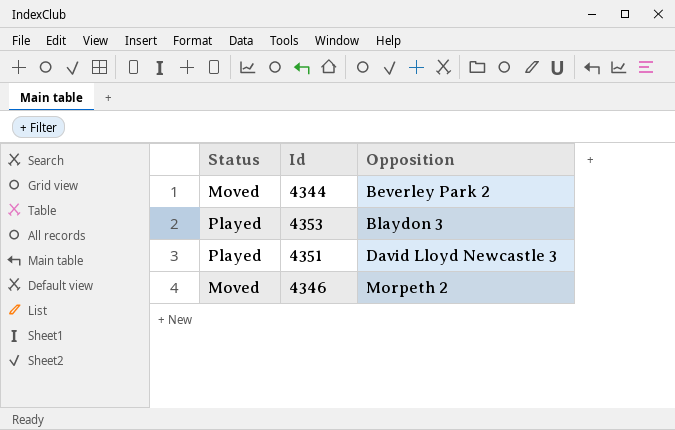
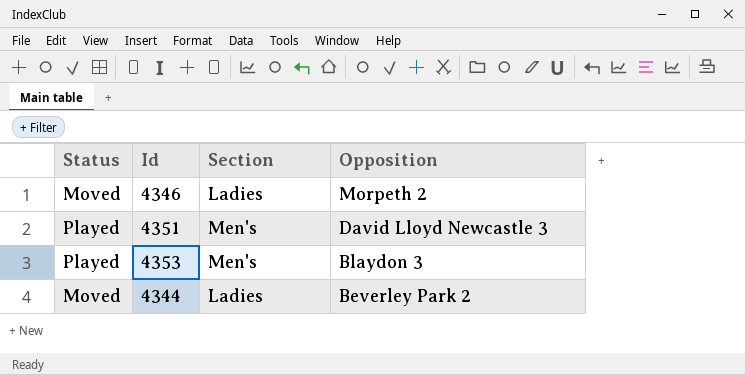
row order: Opposition ascending -> Opposition descending
column Section | position: none -> 3

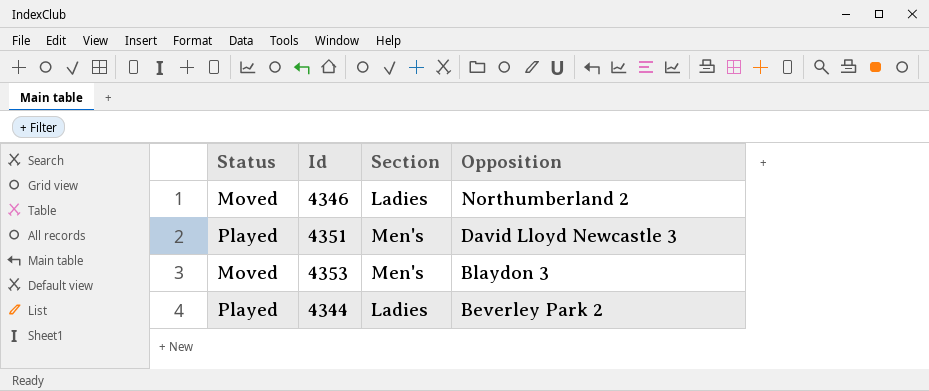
4346 | Opposition: Morpeth 2 -> Northumberland 2
4353 | Status: Played -> Moved
4344 | Status: Moved -> Played

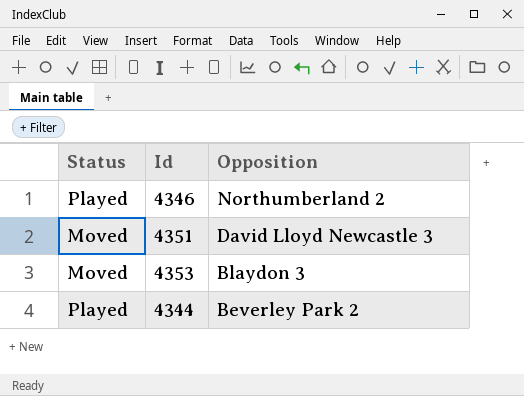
column Section | position: 3 -> none
4346 | Status: Moved -> Played
4351 | Status: Played -> Moved

